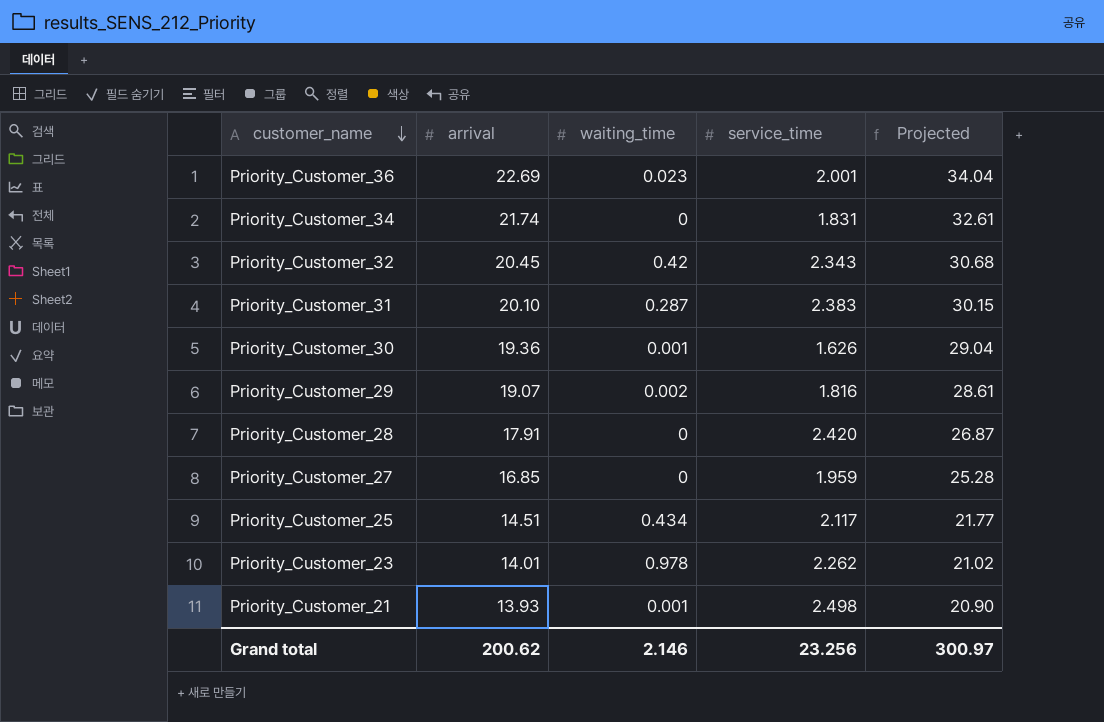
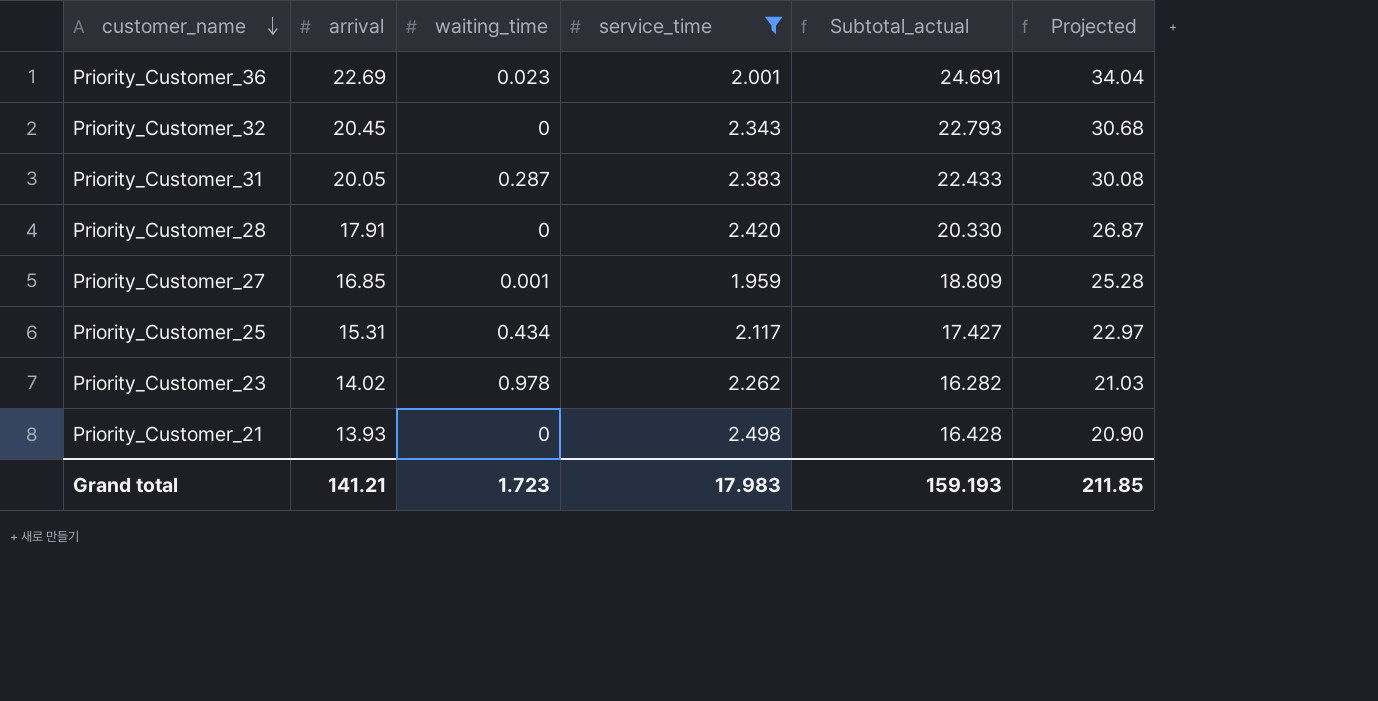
filter: none -> service_time >= 1.959
column Subtotal_actual | formula: none -> [arrival] + [service_time]
Priority_Customer_32 | waiting_time: 0.42 -> 0
Priority_Customer_31 | arrival: 20.10 -> 20.05
Priority_Customer_31 | Projected: 30.15 -> 30.08
Priority_Customer_27 | waiting_time: 0 -> 0.001
Priority_Customer_25 | arrival: 14.51 -> 15.31
Priority_Customer_25 | Projected: 21.77 -> 22.97
Priority_Customer_23 | arrival: 14.01 -> 14.02
Priority_Customer_23 | Projected: 21.02 -> 21.03
Priority_Customer_21 | waiting_time: 0.001 -> 0
Grand total | arrival: 200.62 -> 141.21
Grand total | waiting_time: 2.146 -> 1.723
Grand total | service_time: 23.256 -> 17.983
Grand total | Projected: 300.97 -> 211.85

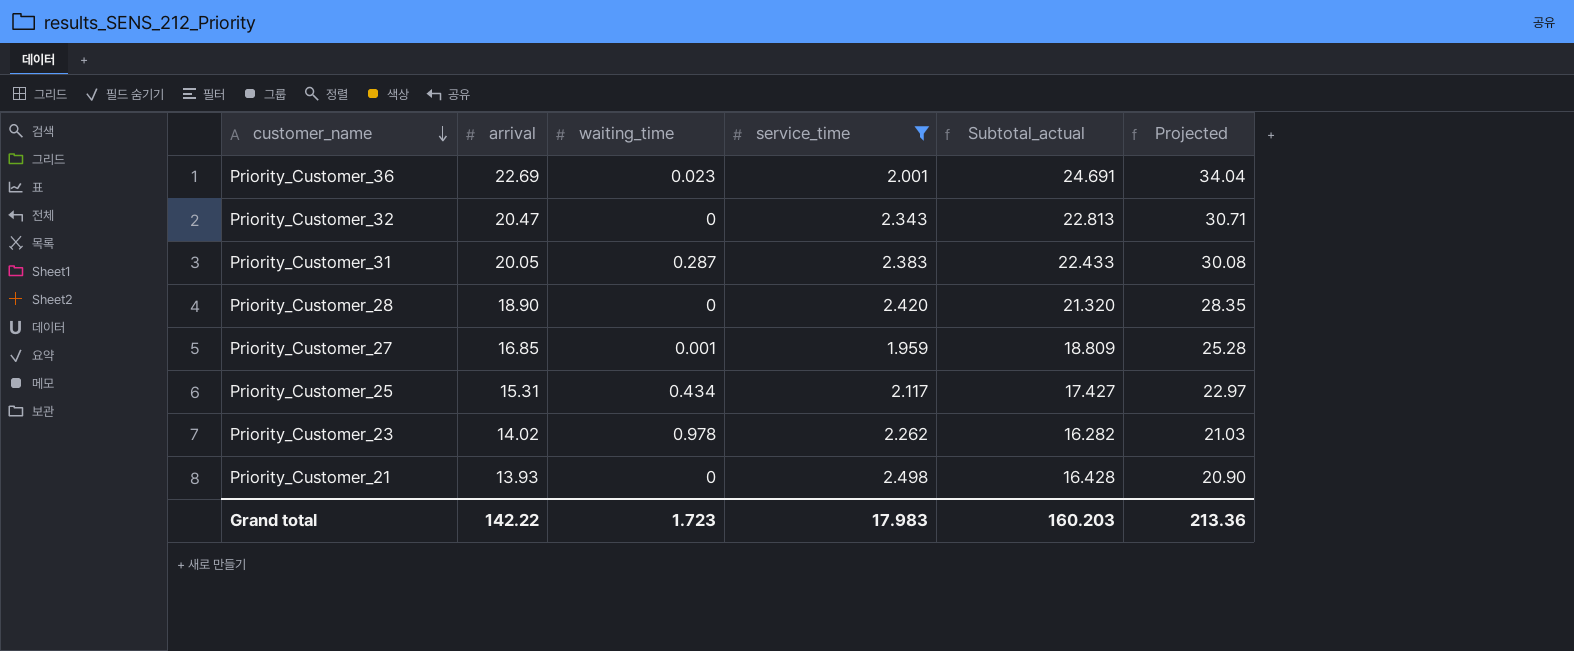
Priority_Customer_32 | arrival: 20.45 -> 20.47
Priority_Customer_32 | Subtotal_actual: 22.793 -> 22.813
Priority_Customer_32 | Projected: 30.68 -> 30.71
Priority_Customer_28 | arrival: 17.91 -> 18.90
Priority_Customer_28 | Subtotal_actual: 20.330 -> 21.320
Priority_Customer_28 | Projected: 26.87 -> 28.35
Grand total | arrival: 141.21 -> 142.22
Grand total | Subtotal_actual: 159.193 -> 160.203
Grand total | Projected: 211.85 -> 213.36

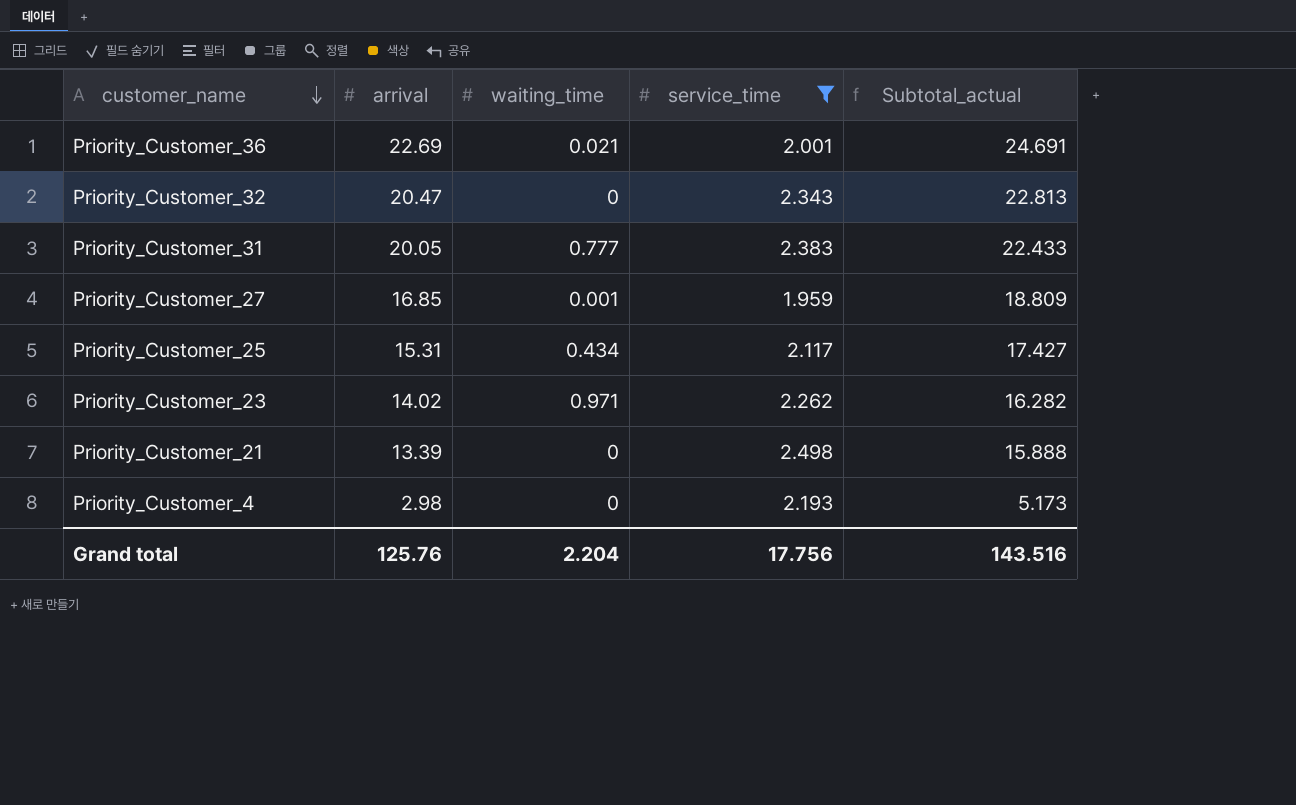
column Projected | formula: [arrival] * 1.5 -> none
row Priority_Customer_28: 18.90 | 0 | 2.420 | 21.320 | 28.35 -> none
Priority_Customer_36 | waiting_time: 0.023 -> 0.021
Priority_Customer_31 | waiting_time: 0.287 -> 0.777
Priority_Customer_23 | waiting_time: 0.978 -> 0.971
Priority_Customer_21 | arrival: 13.93 -> 13.39
Priority_Customer_21 | Subtotal_actual: 16.428 -> 15.888
row Priority_Customer_4: none -> 2.98 | 0 | 2.193 | 5.173
Grand total | arrival: 142.22 -> 125.76
Grand total | waiting_time: 1.723 -> 2.204
Grand total | service_time: 17.983 -> 17.756
Grand total | Subtotal_actual: 160.203 -> 143.516

